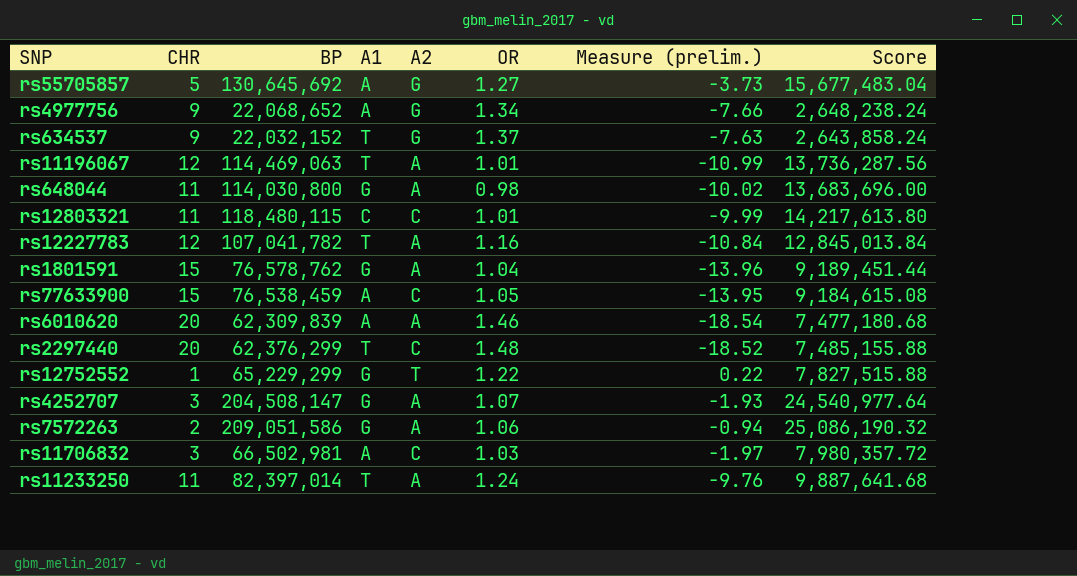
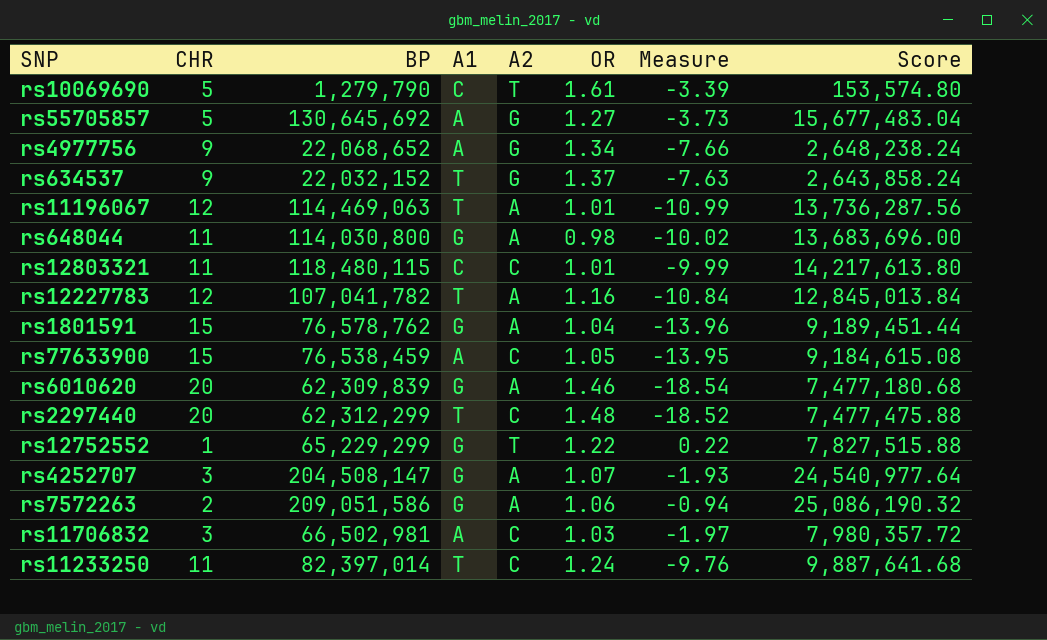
column name: Measure (prelim.) -> Measure
row rs10069690: none -> 5 | 1,279,790 | C | T | 1.61 | -3.39 | 153,574.80
rs6010620 | A1: A -> G
rs2297440 | BP: 62,376,299 -> 62,312,299
rs2297440 | Score: 7,485,155.88 -> 7,477,475.88
rs11233250 | A2: A -> C

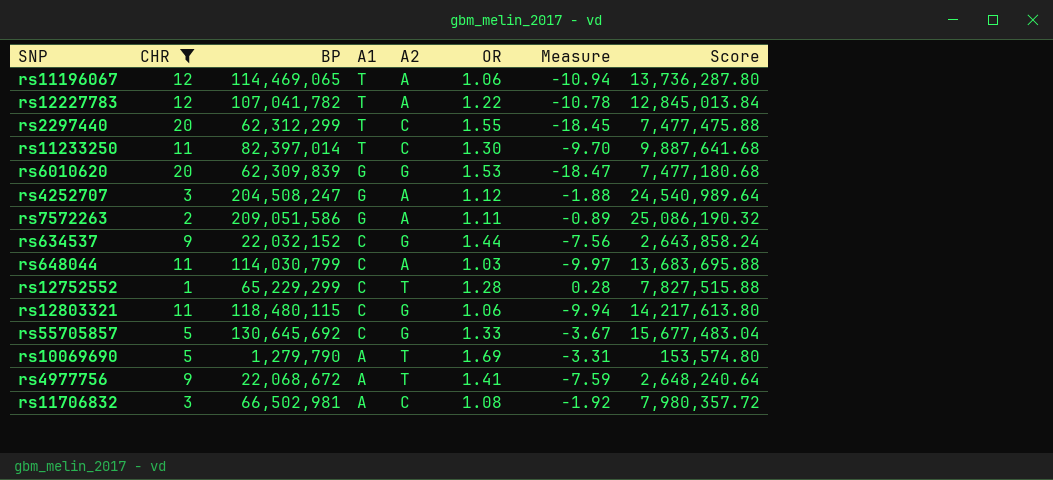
filter: none -> CHR != 15
row order: none -> A1 descending
rs11196067 | BP: 114,469,063 -> 114,469,065
rs11196067 | OR: 1.01 -> 1.06
rs11196067 | Measure: -10.99 -> -10.94
rs11196067 | Score: 13,736,287.56 -> 13,736,287.80
rs12227783 | OR: 1.16 -> 1.22
rs12227783 | Measure: -10.84 -> -10.78
rs2297440 | OR: 1.48 -> 1.55
rs2297440 | Measure: -18.52 -> -18.45
rs11233250 | OR: 1.24 -> 1.30
rs11233250 | Measure: -9.76 -> -9.70
rs6010620 | A2: A -> G
rs6010620 | OR: 1.46 -> 1.53
rs6010620 | Measure: -18.54 -> -18.47
rs4252707 | BP: 204,508,147 -> 204,508,247
rs4252707 | OR: 1.07 -> 1.12
rs4252707 | Measure: -1.93 -> -1.88
rs4252707 | Score: 24,540,977.64 -> 24,540,989.64
rs7572263 | OR: 1.06 -> 1.11
rs7572263 | Measure: -0.94 -> -0.89
rs634537 | A1: T -> C
rs634537 | OR: 1.37 -> 1.44
rs634537 | Measure: -7.63 -> -7.56
rs648044 | BP: 114,030,800 -> 114,030,799
rs648044 | A1: G -> C
rs648044 | OR: 0.98 -> 1.03
rs648044 | Measure: -10.02 -> -9.97
rs648044 | Score: 13,683,696.00 -> 13,683,695.88
rs12752552 | A1: G -> C
rs12752552 | OR: 1.22 -> 1.28
rs12752552 | Measure: 0.22 -> 0.28
rs12803321 | A2: C -> G
rs12803321 | OR: 1.01 -> 1.06
rs12803321 | Measure: -9.99 -> -9.94
rs55705857 | A1: A -> C
rs55705857 | OR: 1.27 -> 1.33
rs55705857 | Measure: -3.73 -> -3.67
rs10069690 | A1: C -> A
rs10069690 | OR: 1.61 -> 1.69
rs10069690 | Measure: -3.39 -> -3.31
rs4977756 | BP: 22,068,652 -> 22,068,672
rs4977756 | A2: G -> T
rs4977756 | OR: 1.34 -> 1.41
rs4977756 | Measure: -7.66 -> -7.59
rs4977756 | Score: 2,648,238.24 -> 2,648,240.64
rs11706832 | OR: 1.03 -> 1.08
rs11706832 | Measure: -1.97 -> -1.92

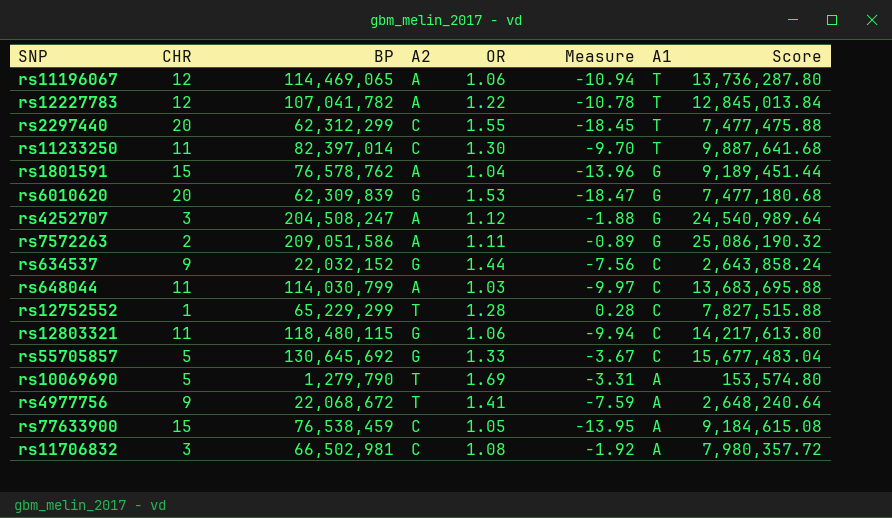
filter: CHR != 15 -> none
column A1 | position: 4 -> 7

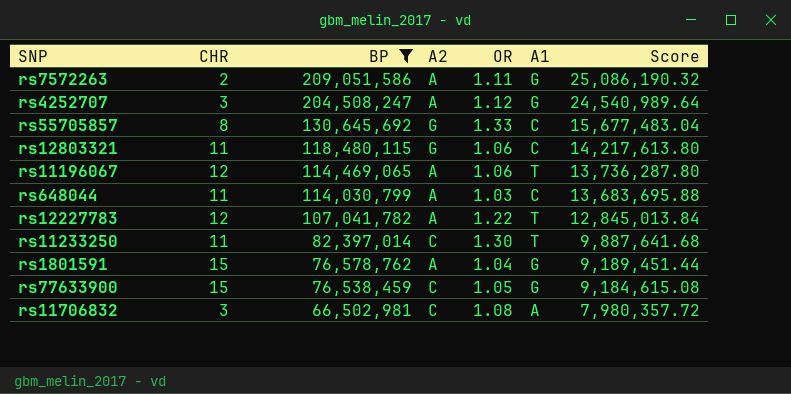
filter: none -> BP >= 66,502,981
row order: A1 descending -> BP descending
column Measure | formula: [OR] - [CHR] -> none
rs55705857 | CHR: 5 -> 8
rs77633900 | A1: A -> G

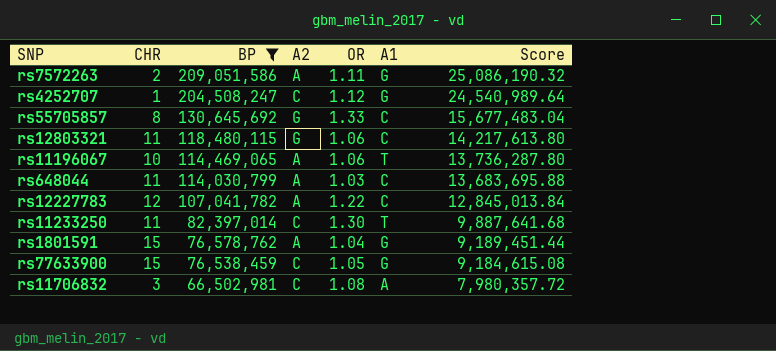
rs4252707 | CHR: 3 -> 1
rs4252707 | A2: A -> C
rs11196067 | CHR: 12 -> 10
rs12227783 | A1: T -> C

